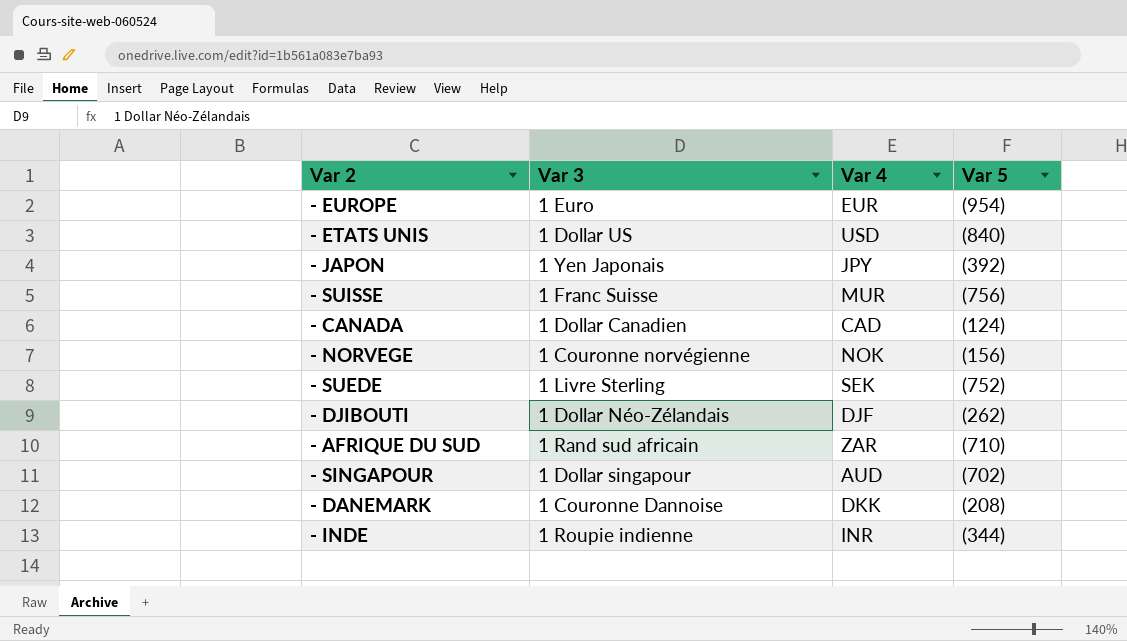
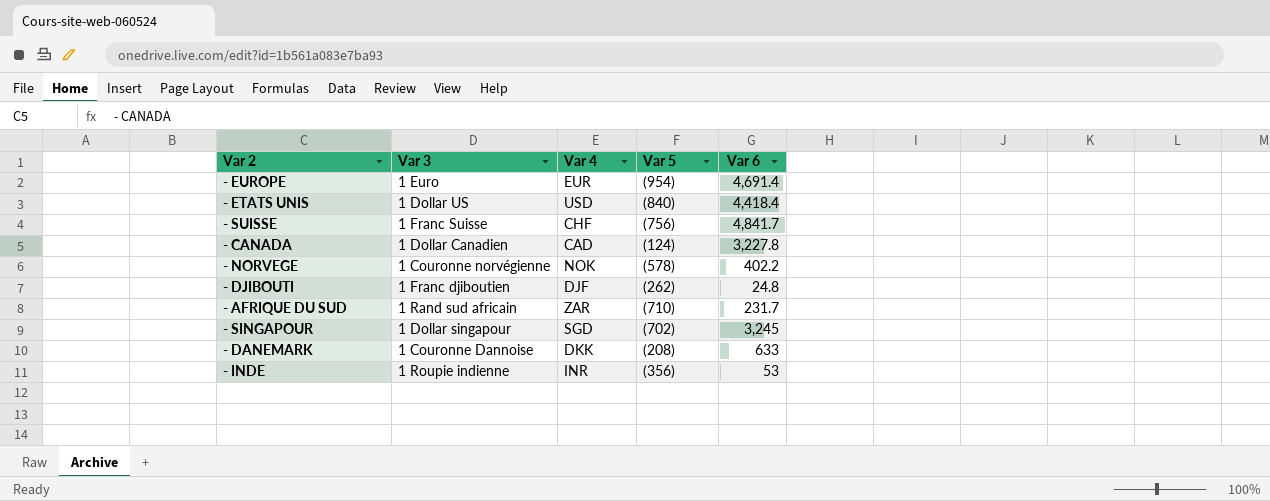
column Var 6 | position: none -> 5
row - JAPON: 1 Yen Japonais | JPY | (392) -> none
row - SUEDE: 1 Livre Sterling | SEK | (752) -> none
- SUISSE | Var 4: MUR -> CHF
- NORVEGE | Var 5: (156) -> (578)
- DJIBOUTI | Var 3: 1 Dollar Néo-Zélandais -> 1 Franc djiboutien
- SINGAPOUR | Var 4: AUD -> SGD
- INDE | Var 5: (344) -> (356)

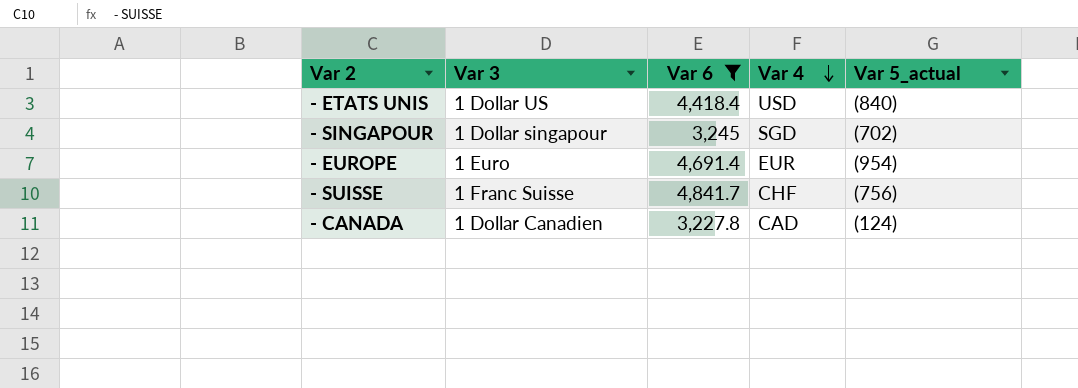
filter: none -> Var 6 >= 3,227.8
row order: none -> Var 4 descending
column Var 6 | position: 5 -> 3
column name: Var 5 -> Var 5_actual

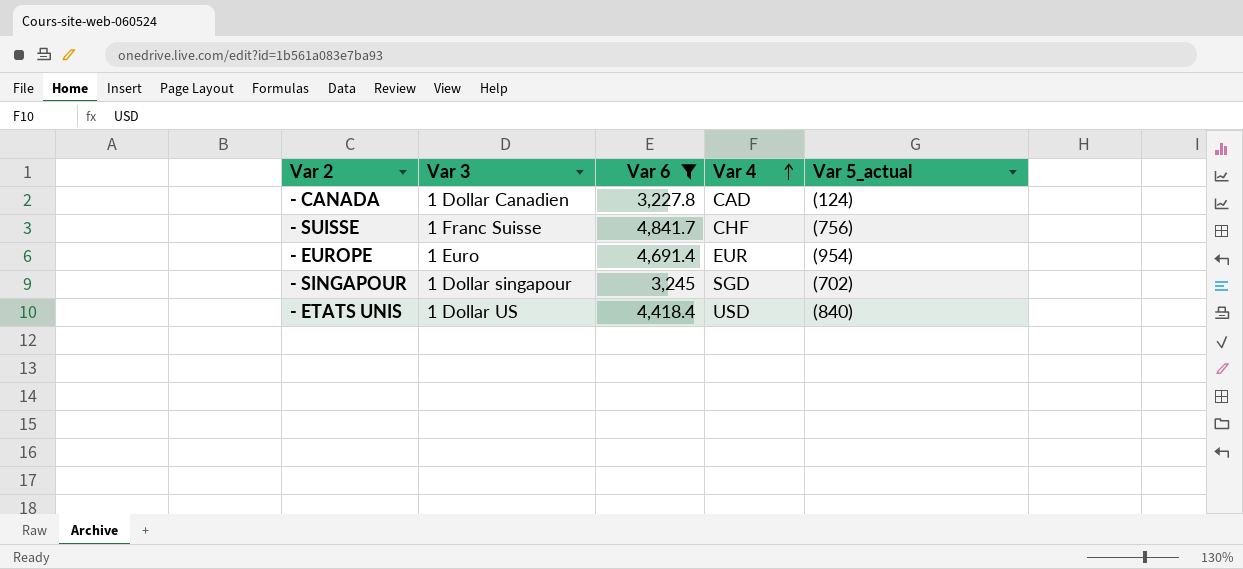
row order: Var 4 descending -> Var 4 ascending

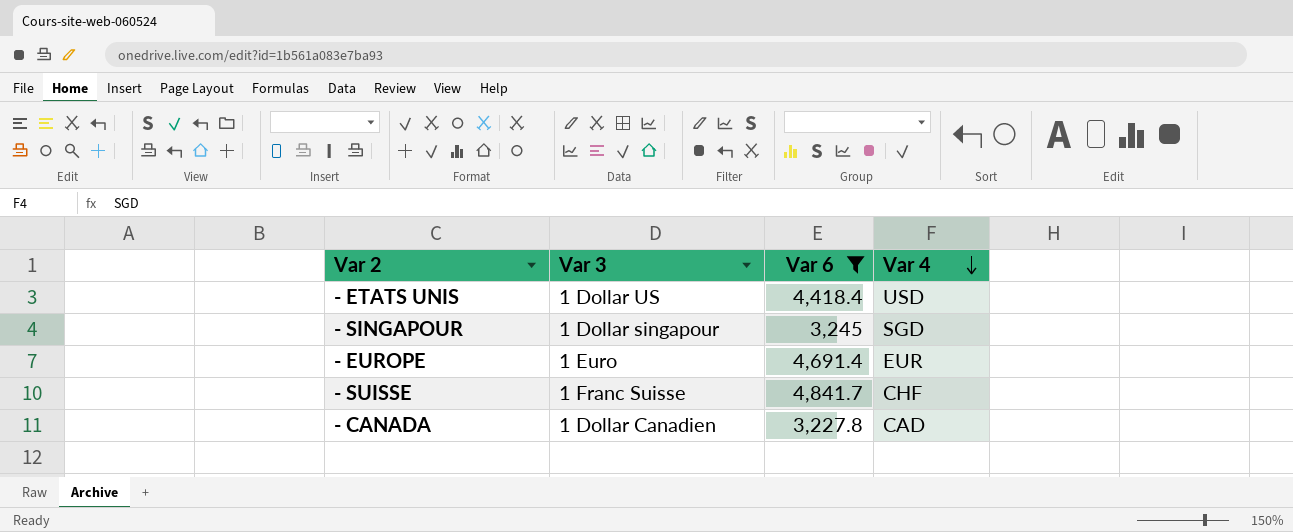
row order: Var 4 ascending -> Var 4 descending
column Var 5_actual | position: 5 -> none

